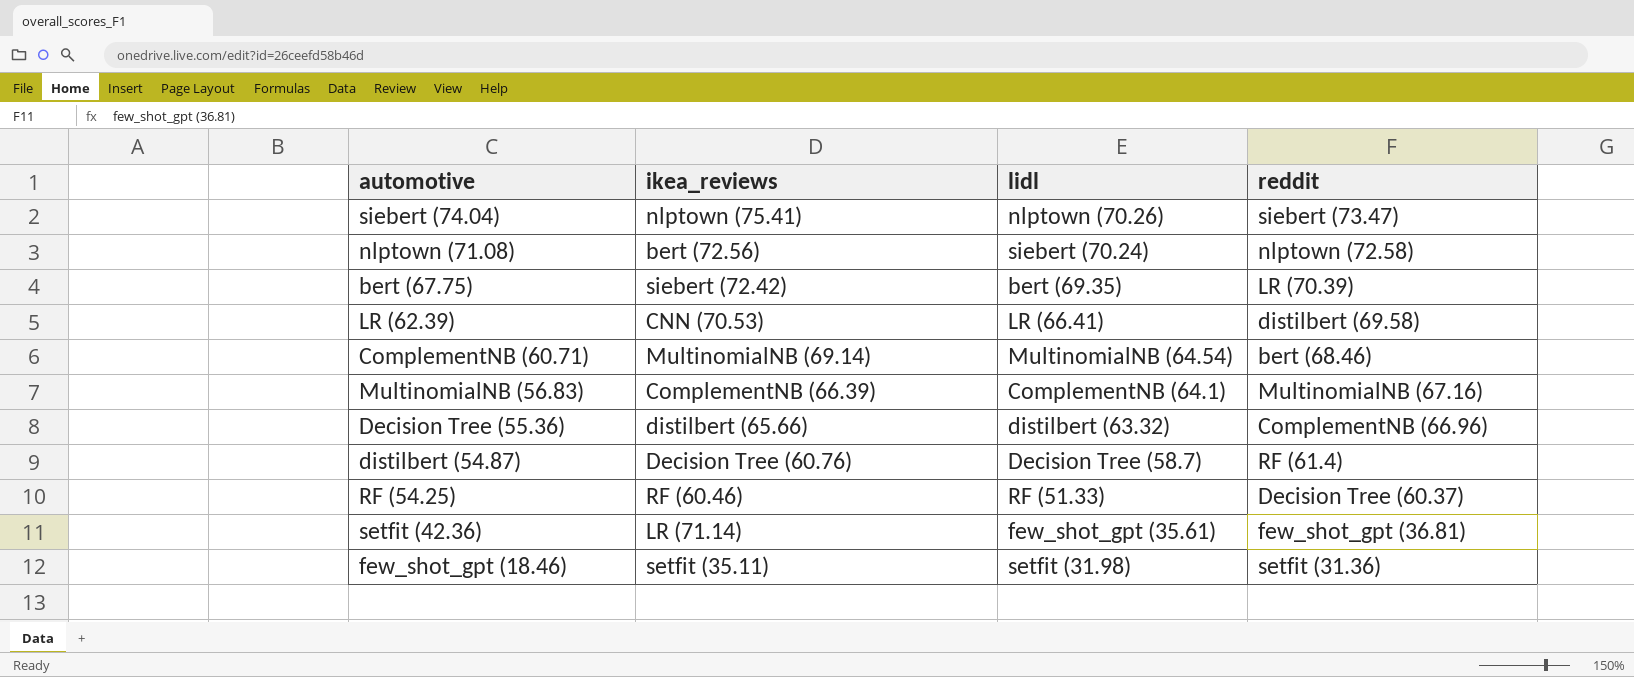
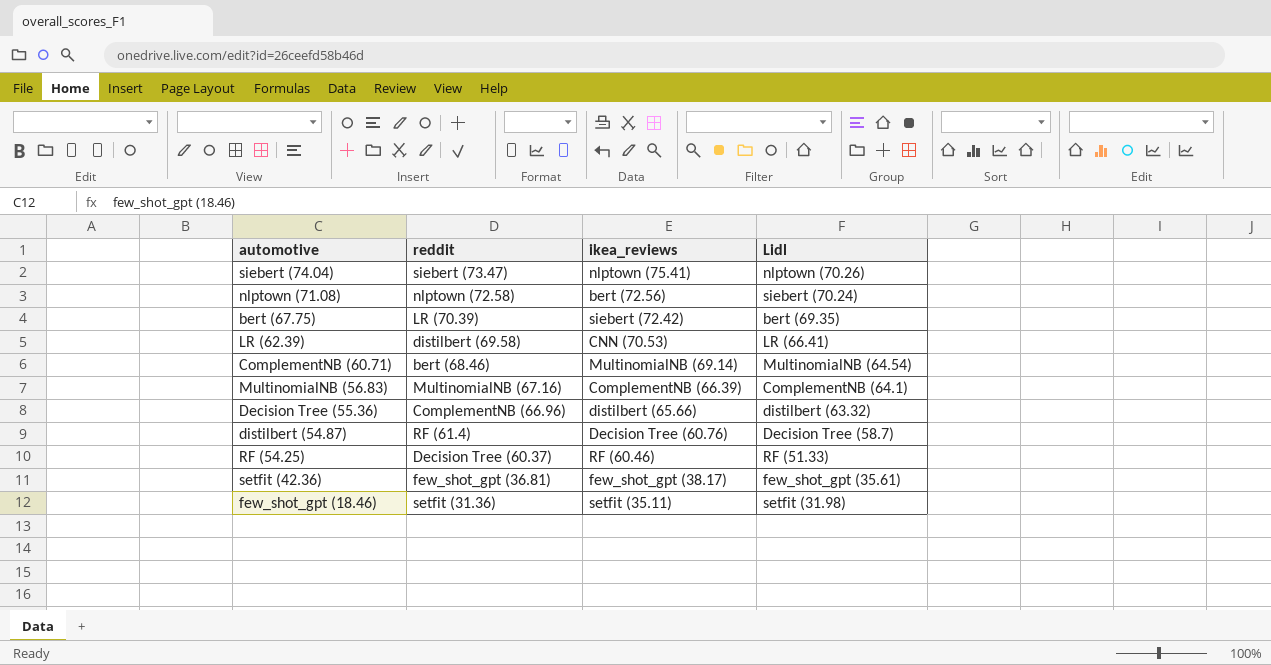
column reddit | position: 4 -> 2
column name: lidl -> Lidl
setfit (42.36) | ikea_reviews: LR (71.14) -> few_shot_gpt (38.17)

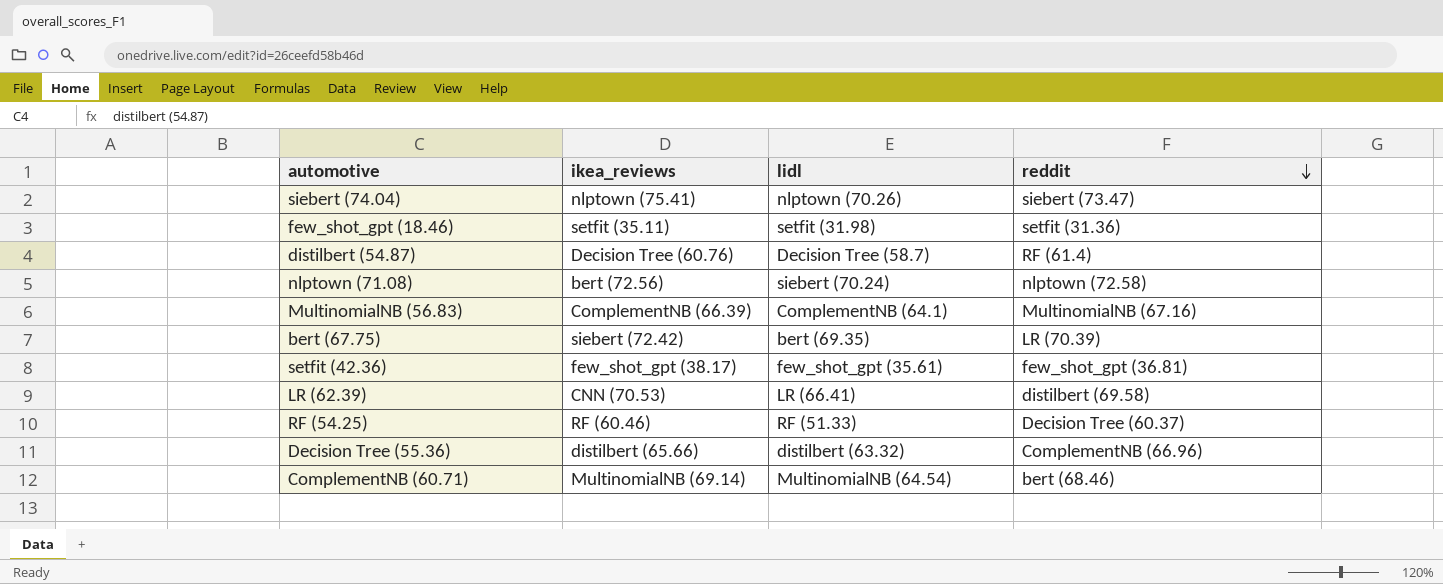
row order: none -> reddit descending
column name: Lidl -> lidl
column reddit | position: 2 -> 4

